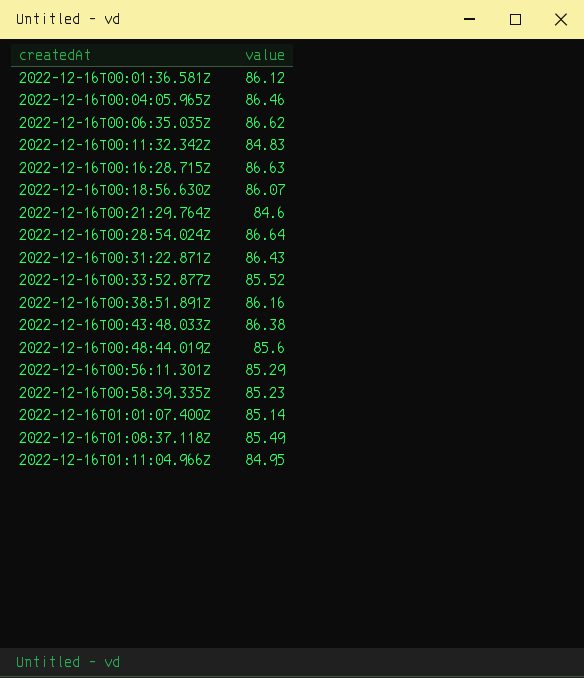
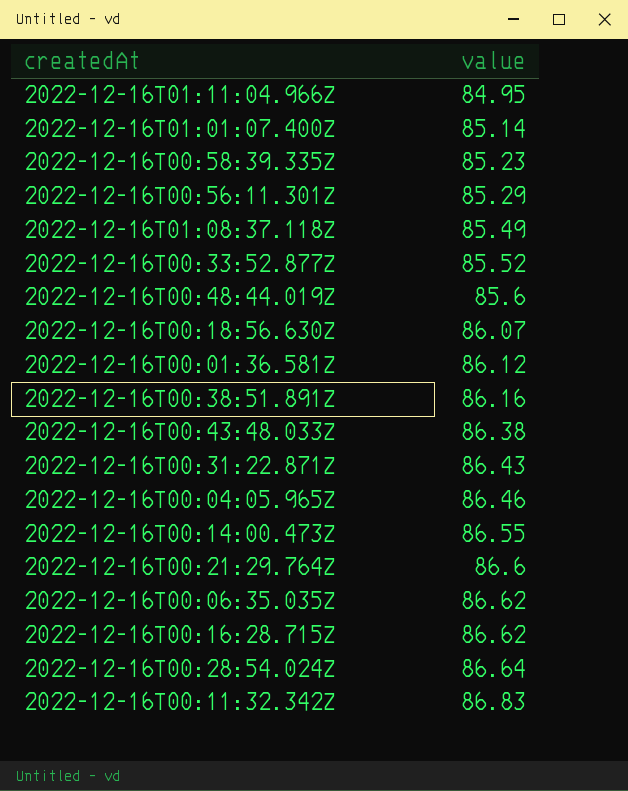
row order: createdAt ascending -> value ascending
row 2022-12-16T00:14:00.473Z: none -> 86.55
2022-12-16T00:21:29.764Z | value: 84.6 -> 86.6
2022-12-16T00:16:28.715Z | value: 86.63 -> 86.62
2022-12-16T00:11:32.342Z | value: 84.83 -> 86.83

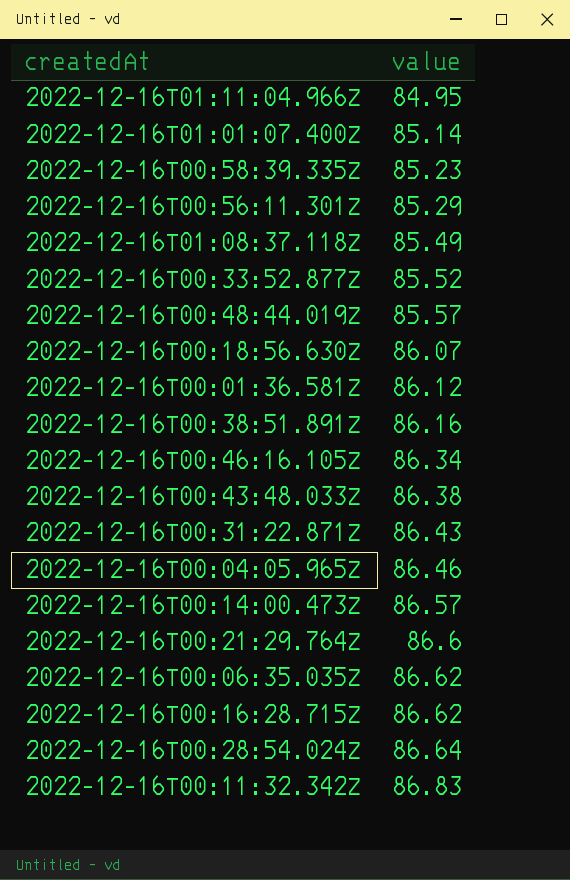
2022-12-16T00:48:44.019Z | value: 85.6 -> 85.57
row 2022-12-16T00:46:16.105Z: none -> 86.34
2022-12-16T00:14:00.473Z | value: 86.55 -> 86.57

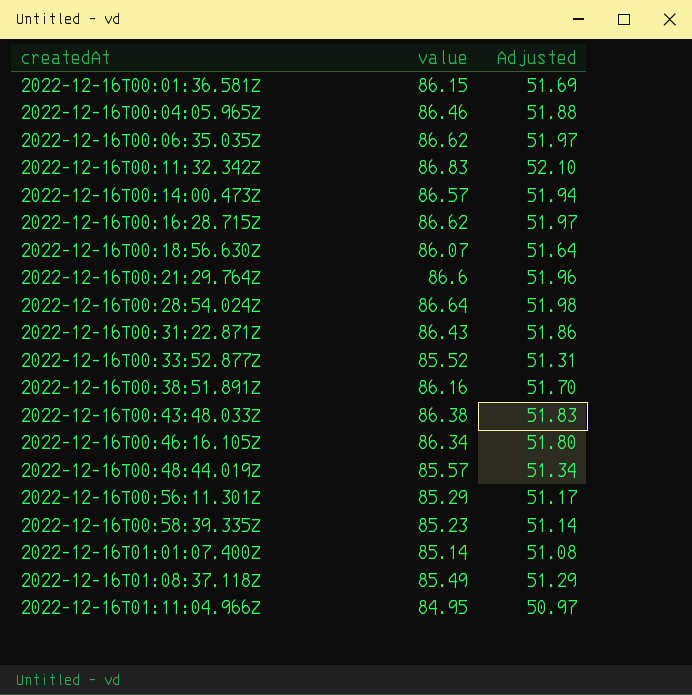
row order: value ascending -> createdAt ascending
column Adjusted | formula: none -> [value] * 0.6
2022-12-16T00:01:36.581Z | value: 86.12 -> 86.15

